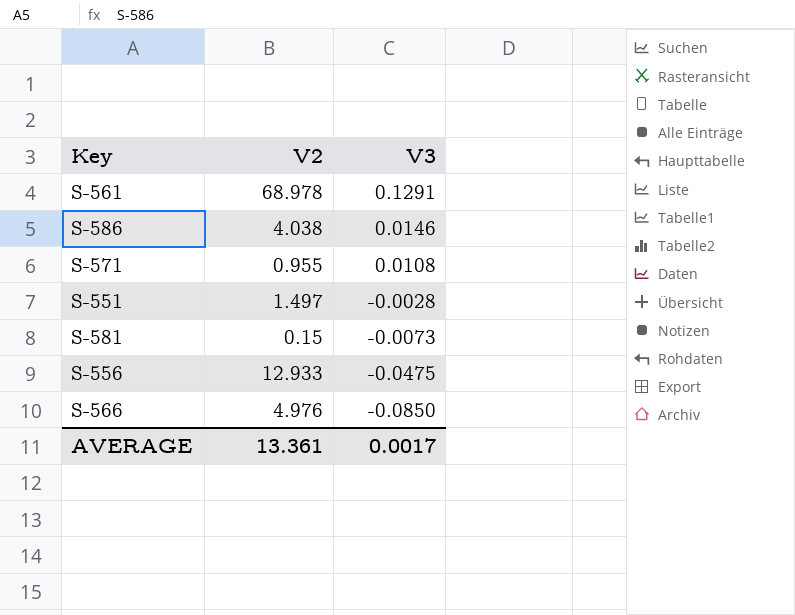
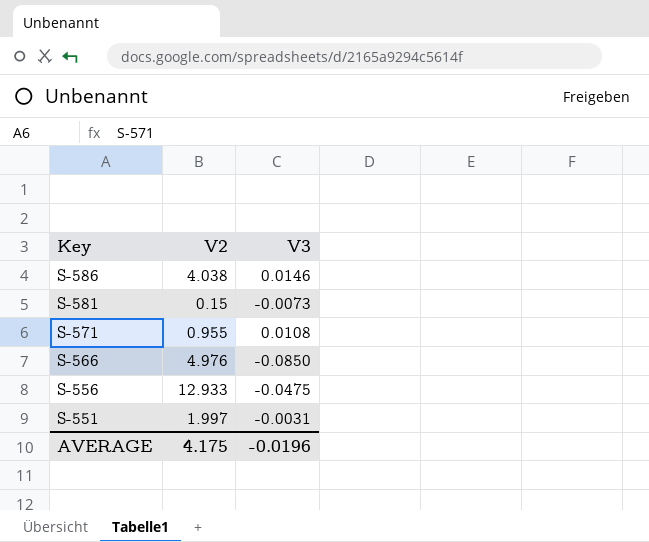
row order: V3 descending -> Key descending
row S-561: 68.978 | 0.1291 -> none
S-551 | V2: 1.497 -> 1.997
S-551 | V3: -0.0028 -> -0.0031
AVERAGE | V2: 13.361 -> 4.175
AVERAGE | V3: 0.0017 -> -0.0196

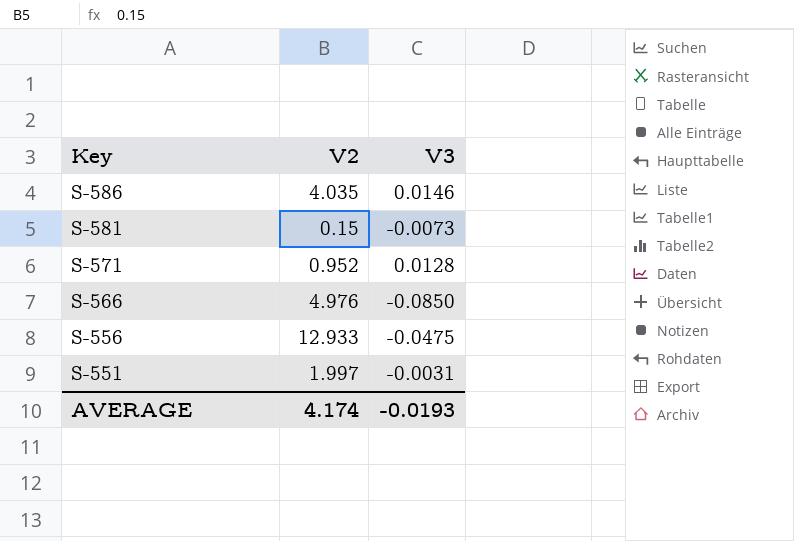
S-586 | V2: 4.038 -> 4.035
S-571 | V2: 0.955 -> 0.952
S-571 | V3: 0.0108 -> 0.0128
AVERAGE | V2: 4.175 -> 4.174
AVERAGE | V3: -0.0196 -> -0.0193

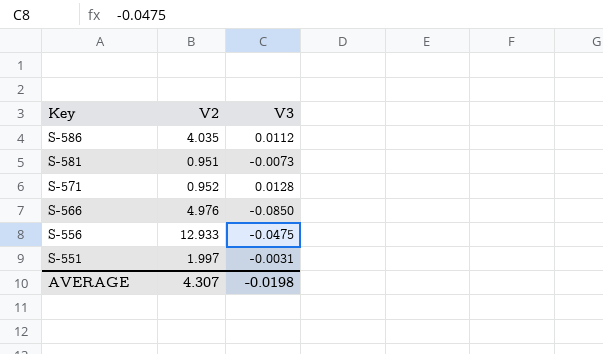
S-586 | V3: 0.0146 -> 0.0112
S-581 | V2: 0.15 -> 0.951
AVERAGE | V2: 4.174 -> 4.307
AVERAGE | V3: -0.0193 -> -0.0198

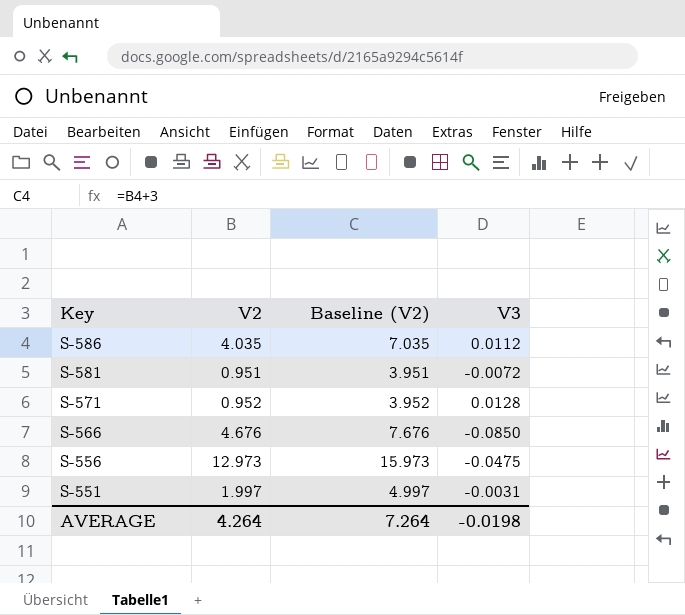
column Baseline (V2) | formula: none -> [V2] + 3
S-581 | V3: -0.0073 -> -0.0072
S-566 | V2: 4.976 -> 4.676
S-556 | V2: 12.933 -> 12.973
AVERAGE | V2: 4.307 -> 4.264

